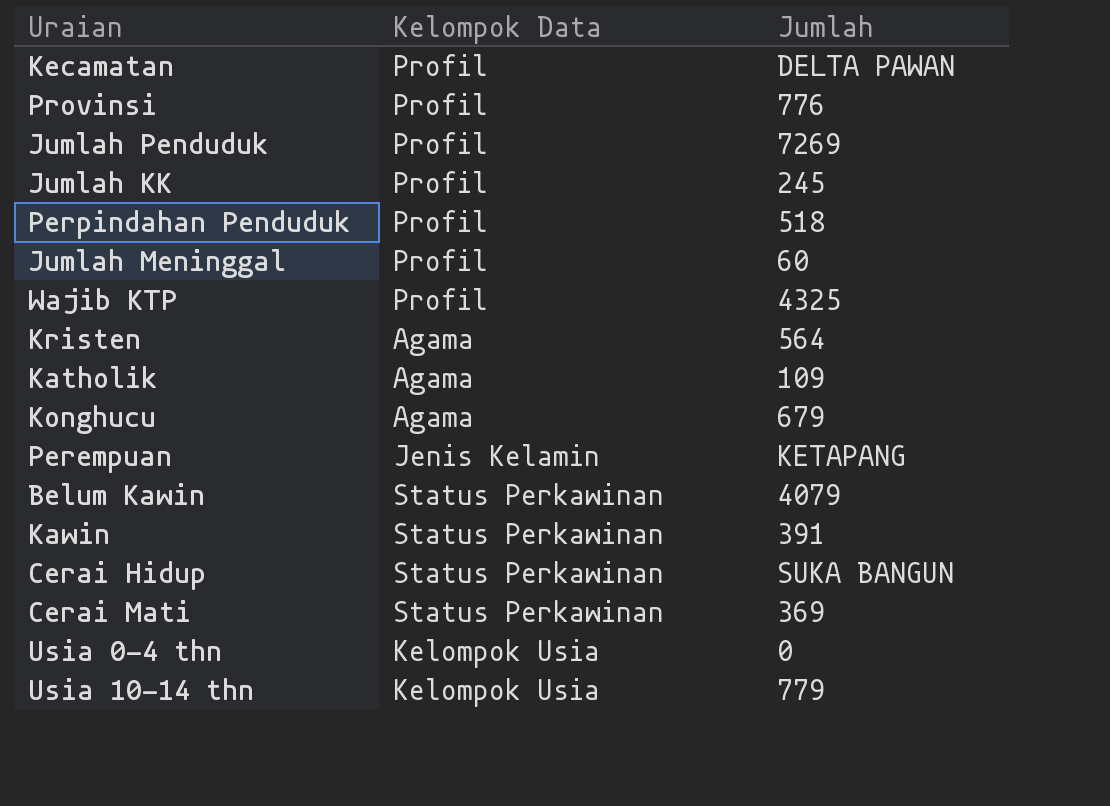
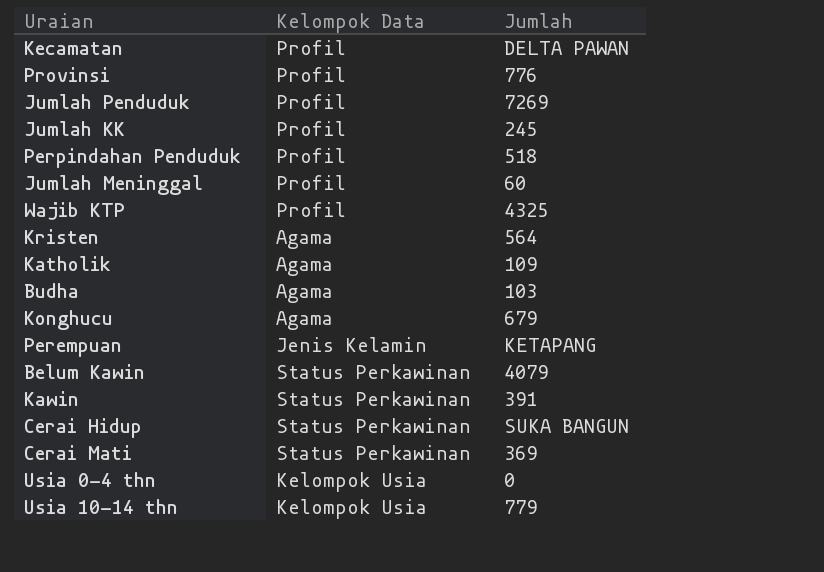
row Budha: none -> Agama | 103

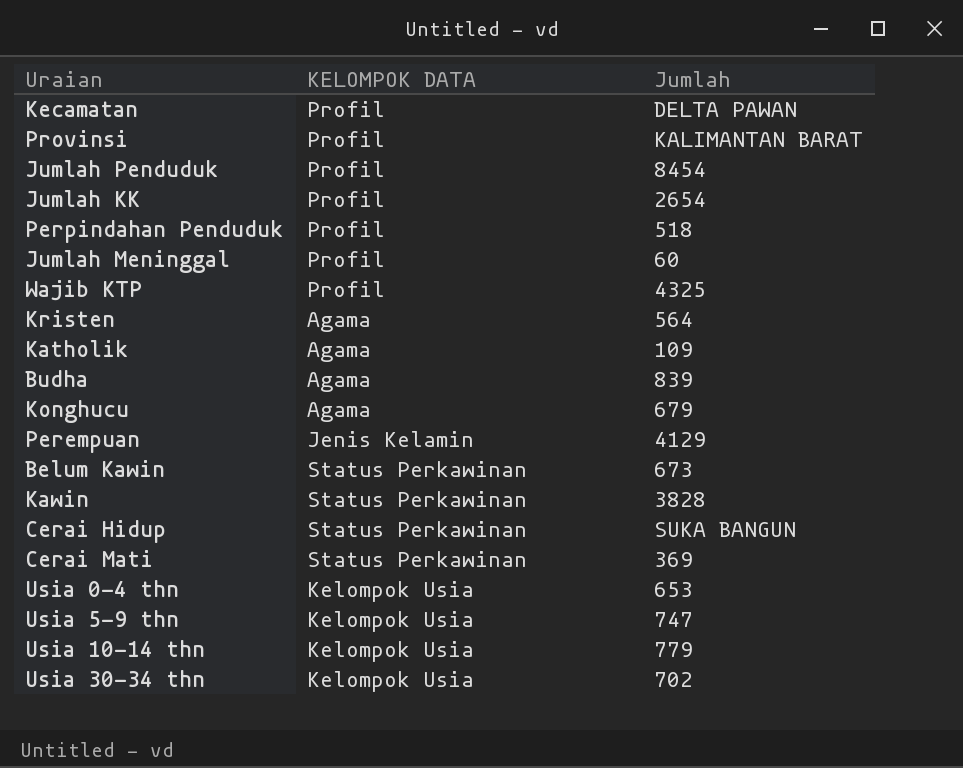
column name: Kelompok Data -> KELOMPOK DATA
Provinsi | Jumlah: 776 -> KALIMANTAN BARAT
Jumlah Penduduk | Jumlah: 7269 -> 8454
Jumlah KK | Jumlah: 245 -> 2654
Budha | Jumlah: 103 -> 839
Perempuan | Jumlah: KETAPANG -> 4129
Belum Kawin | Jumlah: 4079 -> 673
Kawin | Jumlah: 391 -> 3828
Usia 0-4 thn | Jumlah: 0 -> 653
row Usia 5-9 thn: none -> Kelompok Usia | 747
row Usia 30-34 thn: none -> Kelompok Usia | 702

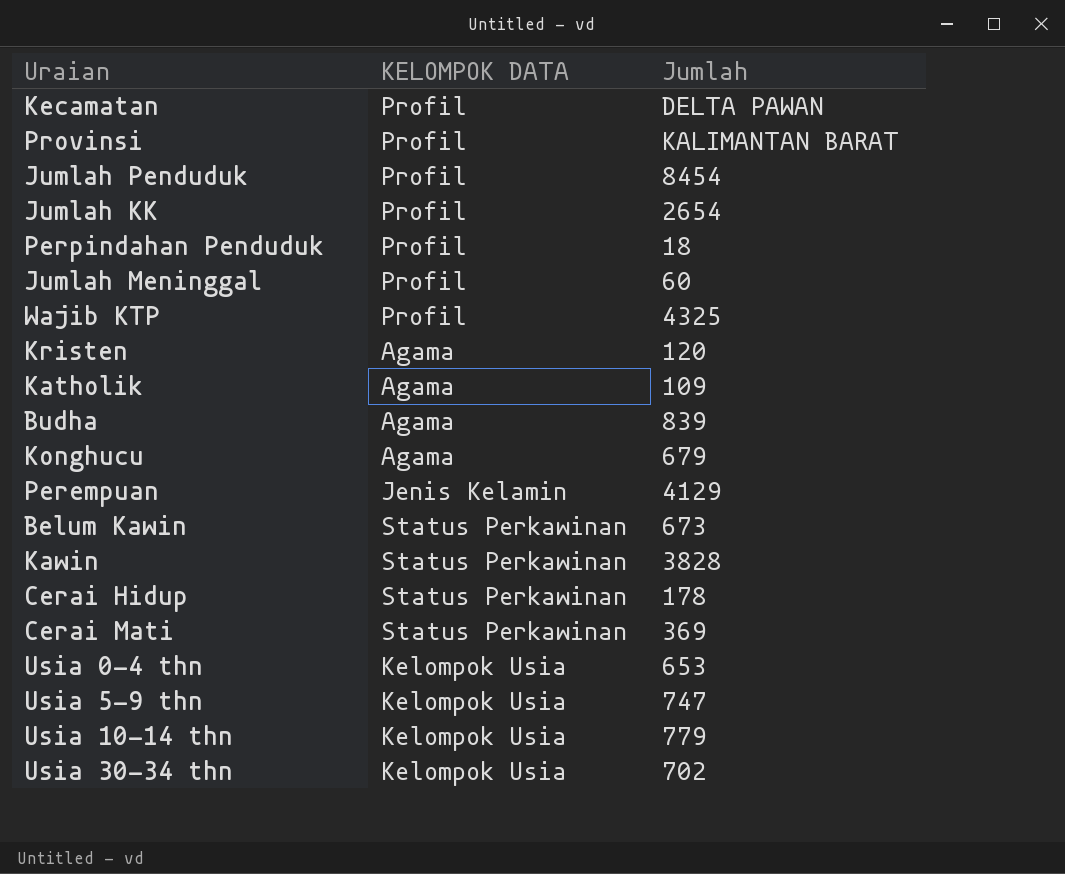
Perpindahan Penduduk | Jumlah: 518 -> 18
Kristen | Jumlah: 564 -> 120
Cerai Hidup | Jumlah: SUKA BANGUN -> 178

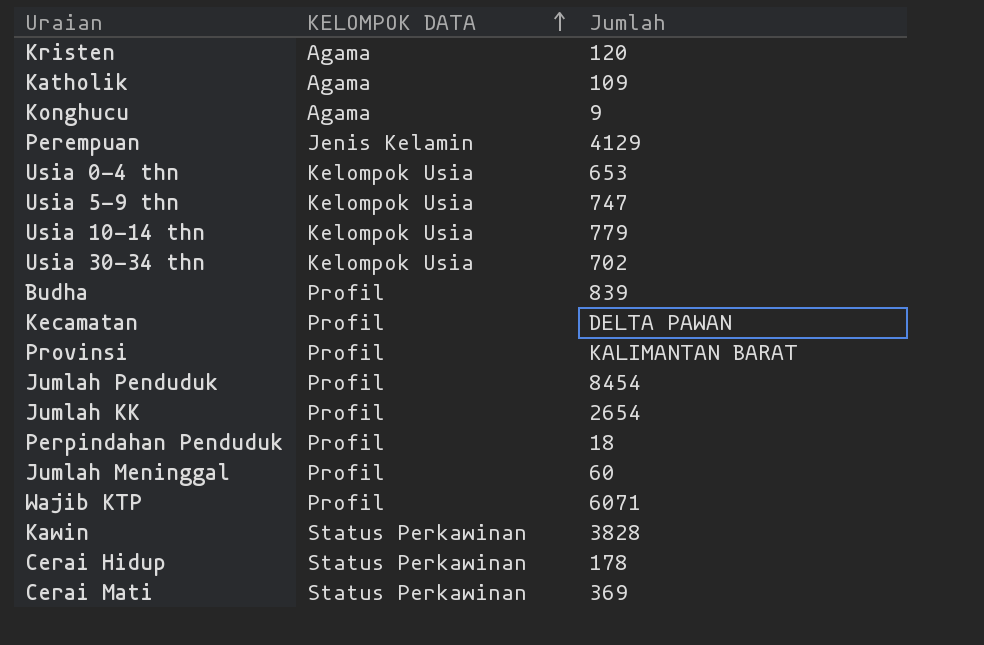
row order: none -> KELOMPOK DATA ascending
row Belum Kawin: Status Perkawinan | 673 -> none
Konghucu | Jumlah: 679 -> 9
Budha | KELOMPOK DATA: Agama -> Profil
Wajib KTP | Jumlah: 4325 -> 6071

